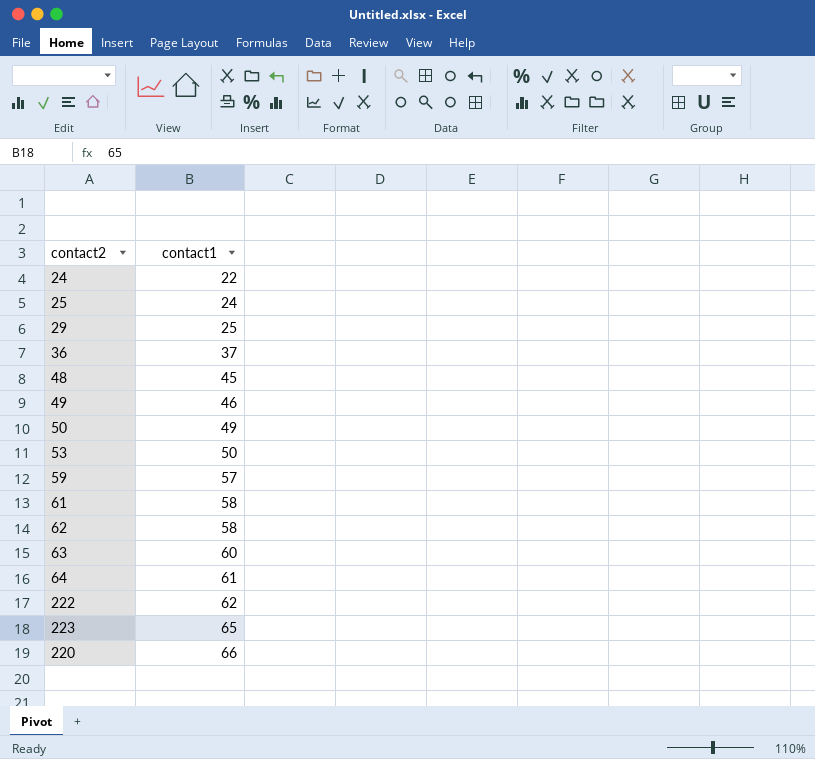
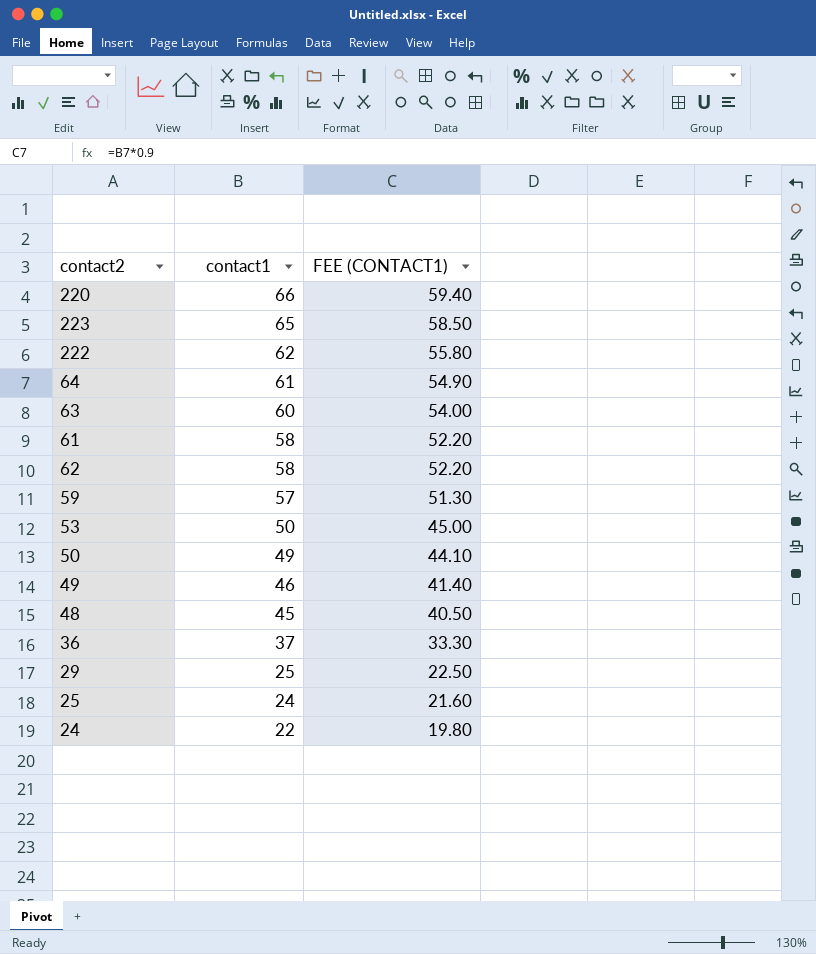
row order: contact1 ascending -> contact1 descending
column FEE (CONTACT1) | formula: none -> [contact1] * 0.9

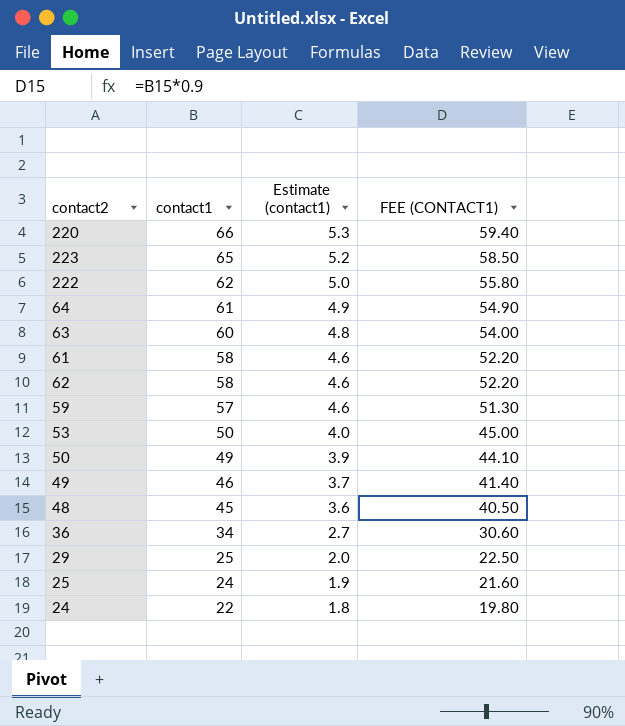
column Estimate (contact1) | formula: none -> [contact1] * 0.08
36 | contact1: 37 -> 34
36 | FEE (CONTACT1): 33.30 -> 30.60

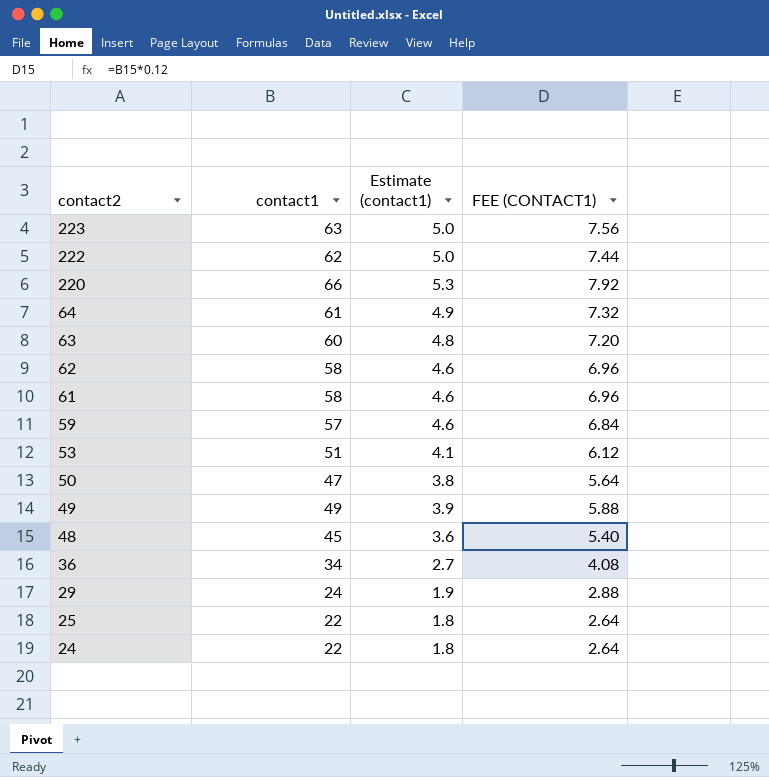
row order: contact1 descending -> contact2 descending
column FEE (CONTACT1) | formula: [contact1] * 0.9 -> [contact1] * 0.12
223 | contact1: 65 -> 63
223 | Estimate (contact1): 5.2 -> 5.0
53 | contact1: 50 -> 51
53 | Estimate (contact1): 4.0 -> 4.1
50 | contact1: 49 -> 47
50 | Estimate (contact1): 3.9 -> 3.8
49 | contact1: 46 -> 49
49 | Estimate (contact1): 3.7 -> 3.9
29 | contact1: 25 -> 24
29 | Estimate (contact1): 2.0 -> 1.9
25 | contact1: 24 -> 22
25 | Estimate (contact1): 1.9 -> 1.8

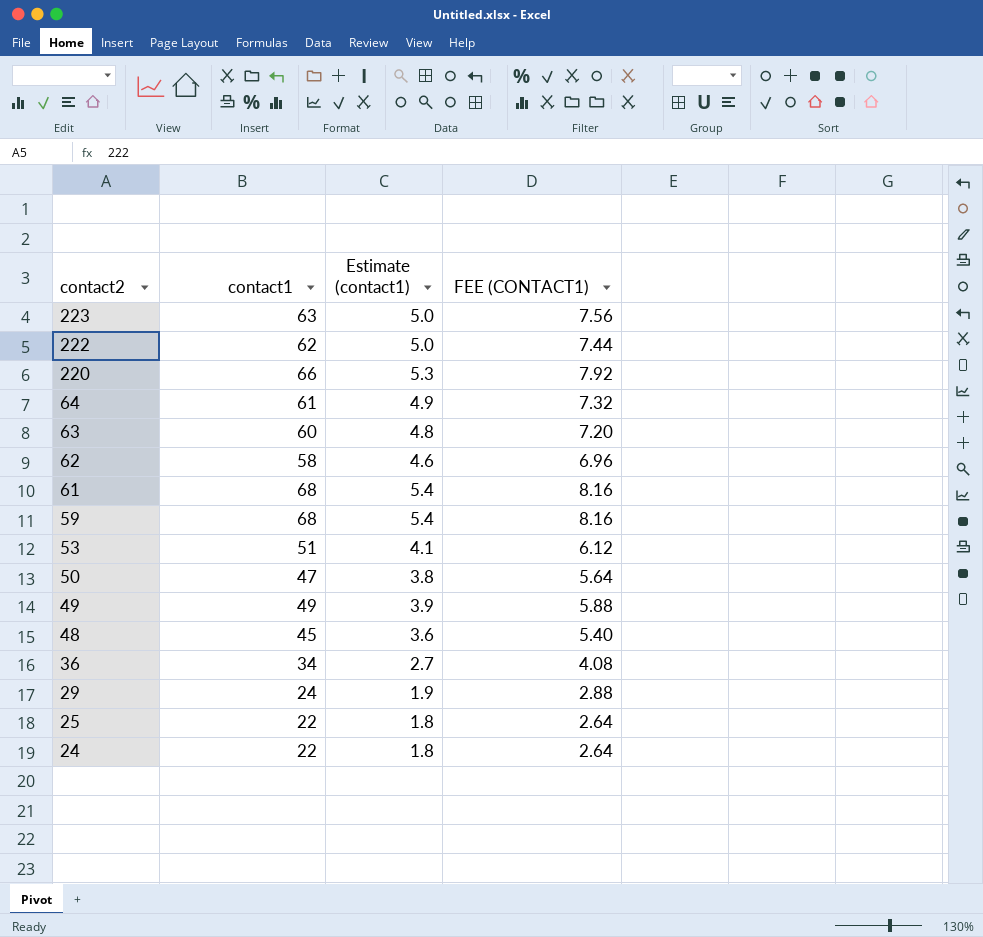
61 | contact1: 58 -> 68
61 | Estimate (contact1): 4.6 -> 5.4
61 | FEE (CONTACT1): 6.96 -> 8.16
59 | contact1: 57 -> 68
59 | Estimate (contact1): 4.6 -> 5.4
59 | FEE (CONTACT1): 6.84 -> 8.16

